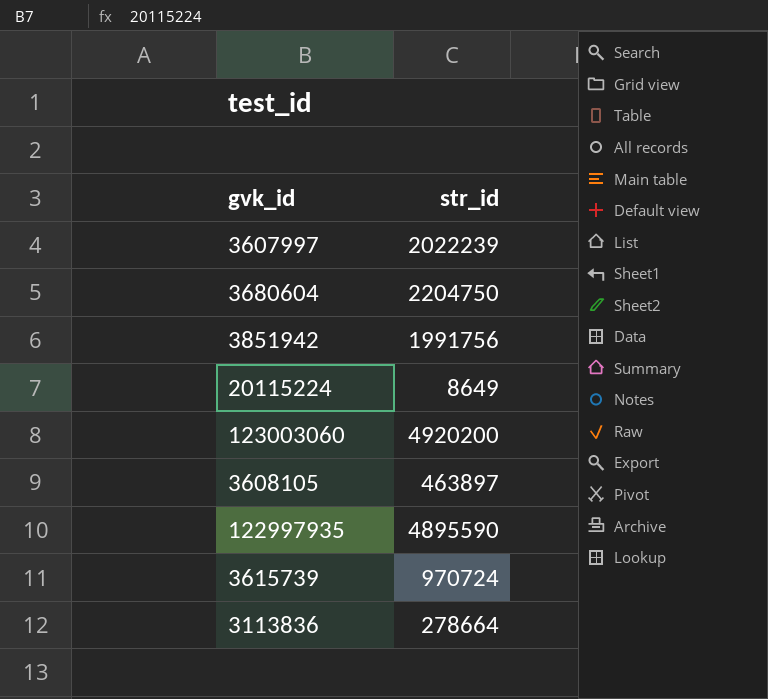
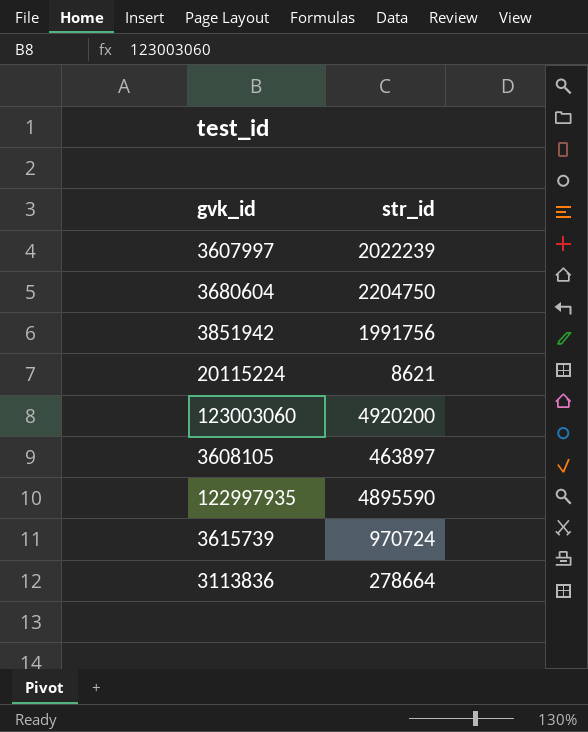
20115224 | str_id: 8649 -> 8621

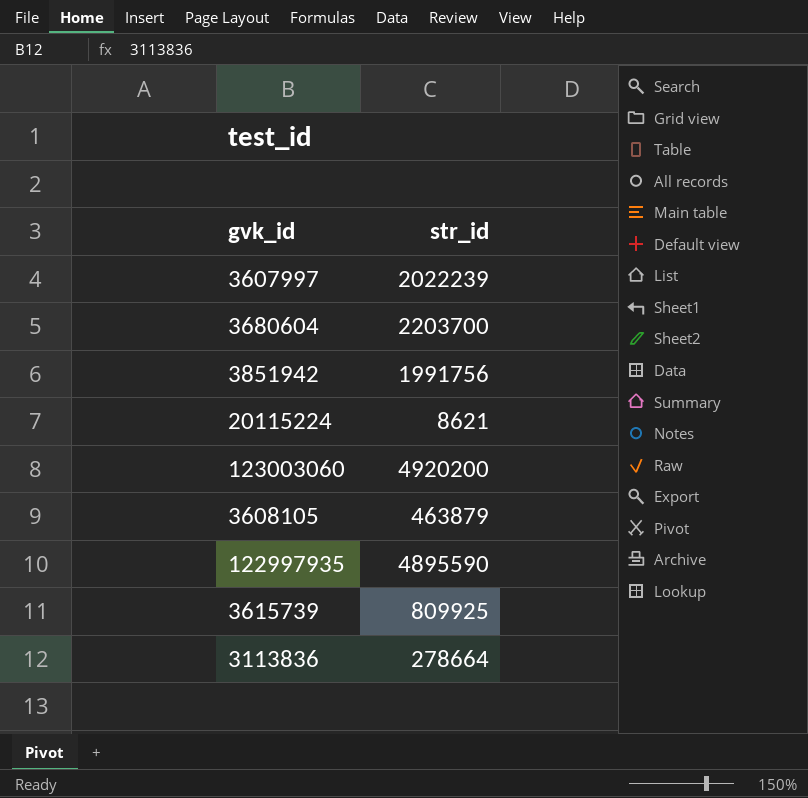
3680604 | str_id: 2204750 -> 2203700
3608105 | str_id: 463897 -> 463879
3615739 | str_id: 970724 -> 809925

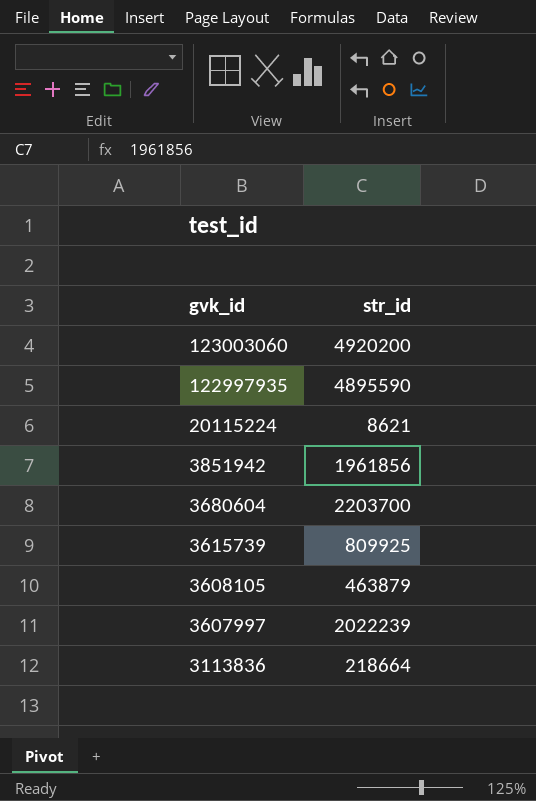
row order: none -> gvk_id descending
3851942 | str_id: 1991756 -> 1961856
3113836 | str_id: 278664 -> 218664

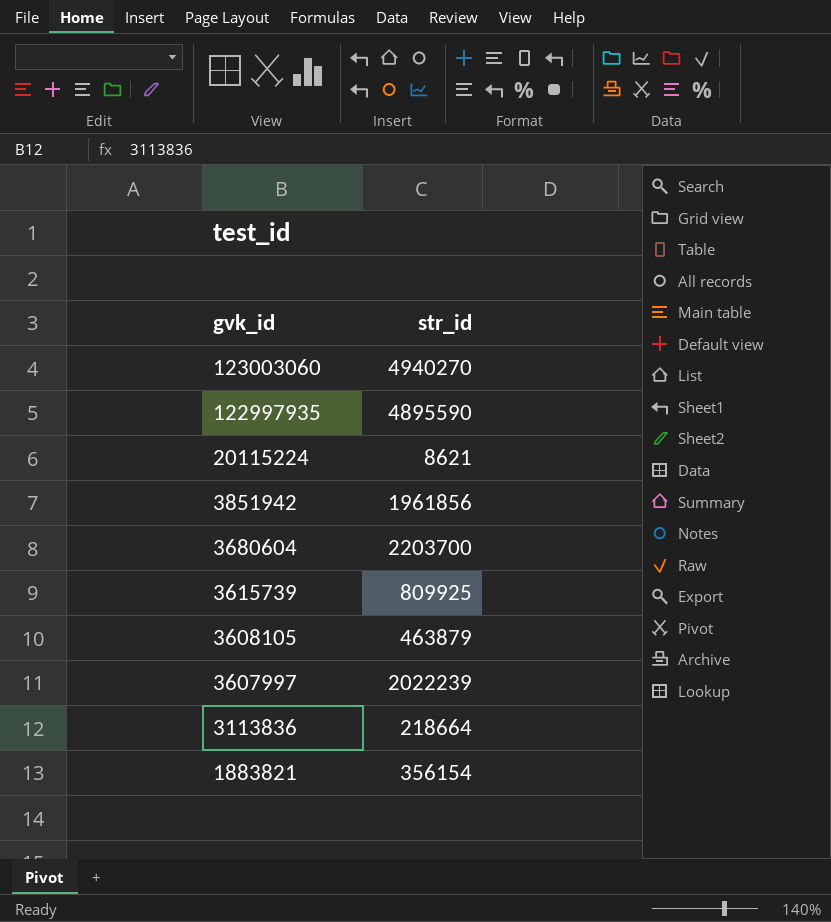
123003060 | str_id: 4920200 -> 4940270
row 1883821: none -> 356154

